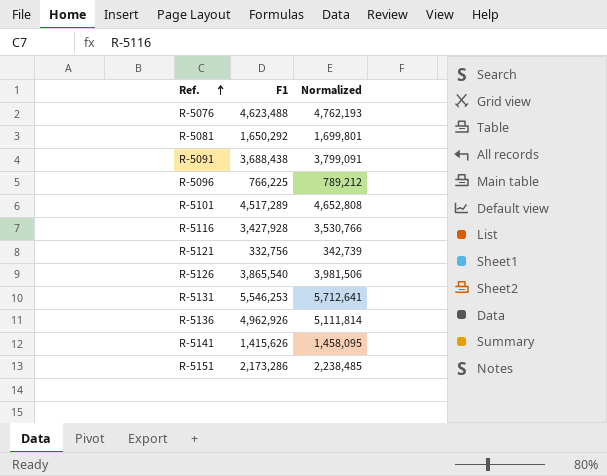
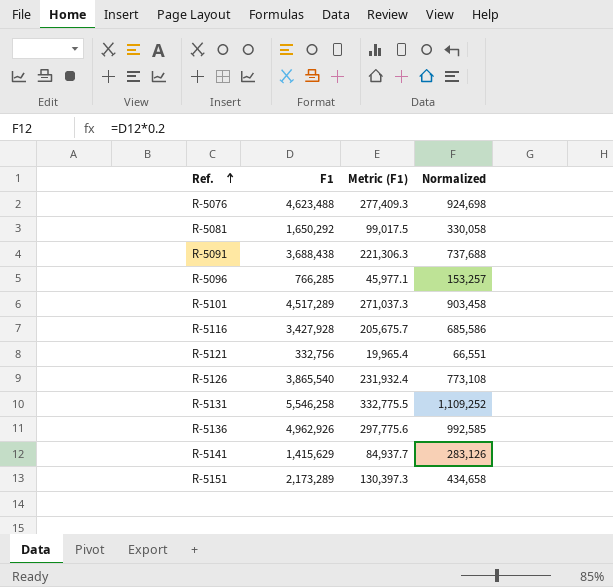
column Metric (F1) | formula: none -> [F1] * 0.06
column Normalized | formula: [F1] * 1.03 -> [F1] * 0.2
R-5096 | F1: 766,225 -> 766,285
R-5131 | F1: 5,546,253 -> 5,546,258
R-5141 | F1: 1,415,626 -> 1,415,629
R-5151 | F1: 2,173,286 -> 2,173,289

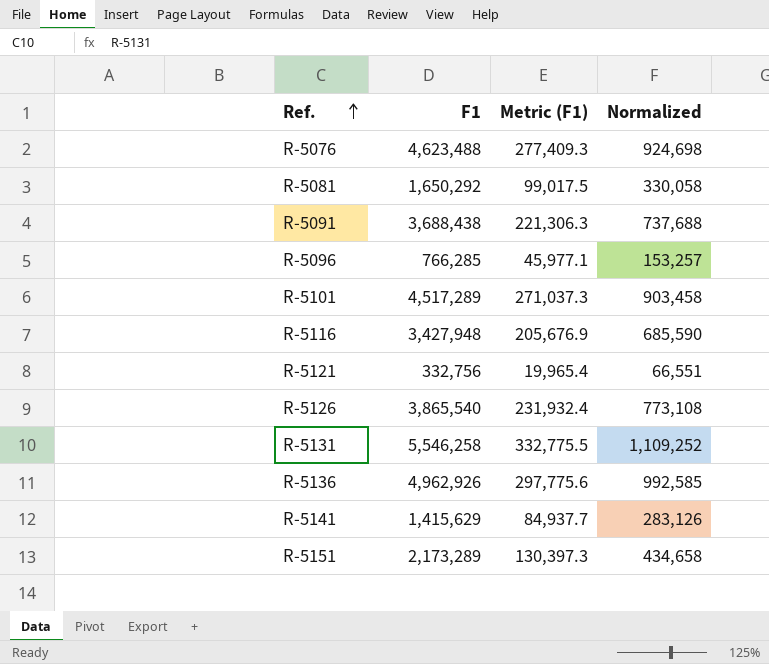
R-5116 | F1: 3,427,928 -> 3,427,948
R-5116 | Metric (F1): 205,675.7 -> 205,676.9
R-5116 | Normalized: 685,586 -> 685,590

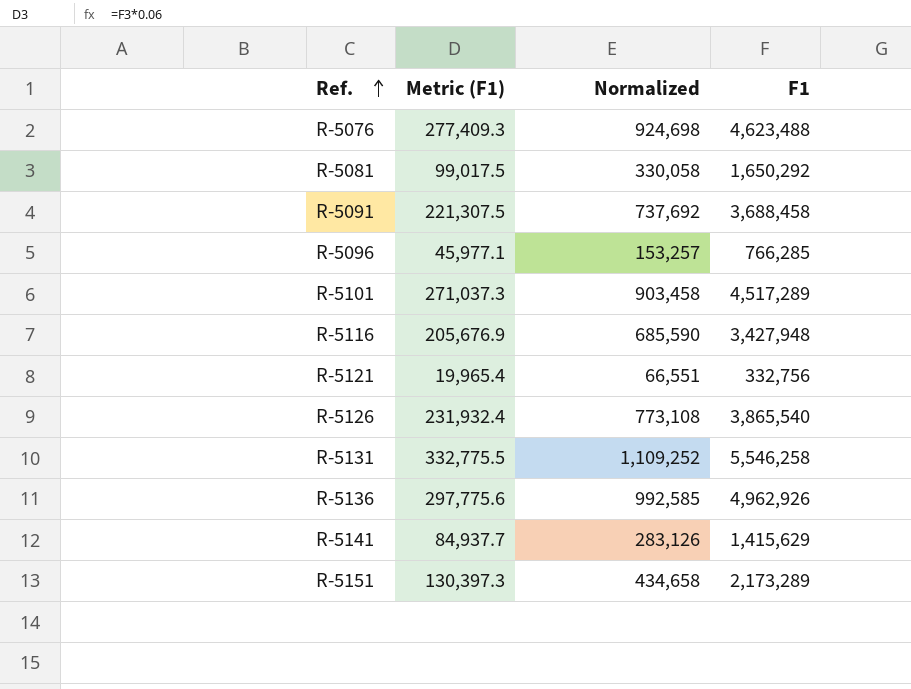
column F1 | position: 2 -> 4
R-5091 | Metric (F1): 221,306.3 -> 221,307.5
R-5091 | Normalized: 737,688 -> 737,692
R-5091 | F1: 3,688,438 -> 3,688,458

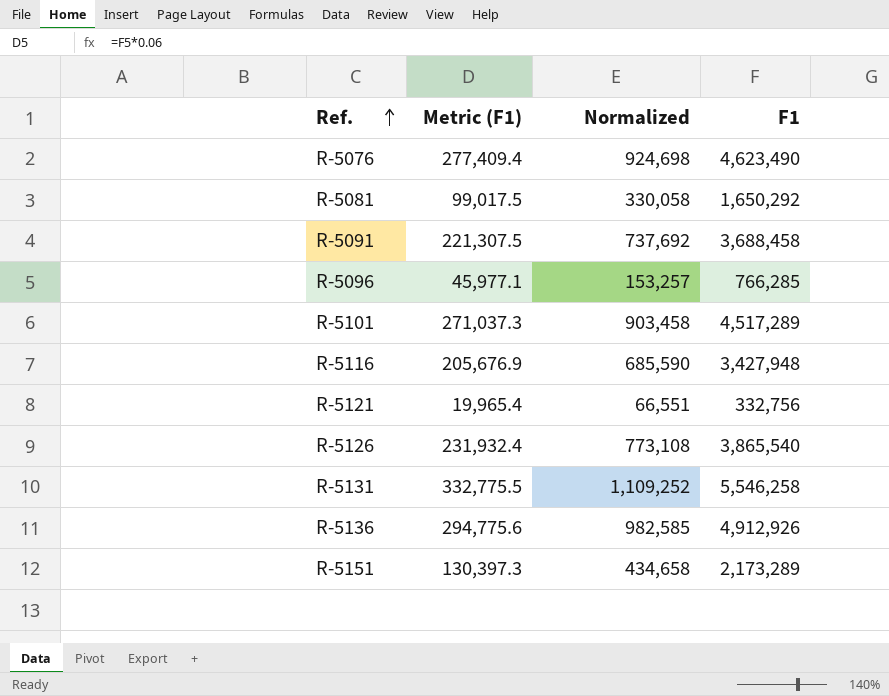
row R-5141: 84,937.7 | 283,126 | 1,415,629 -> none
R-5076 | Metric (F1): 277,409.3 -> 277,409.4
R-5076 | F1: 4,623,488 -> 4,623,490
R-5136 | Metric (F1): 297,775.6 -> 294,775.6
R-5136 | Normalized: 992,585 -> 982,585
R-5136 | F1: 4,962,926 -> 4,912,926

